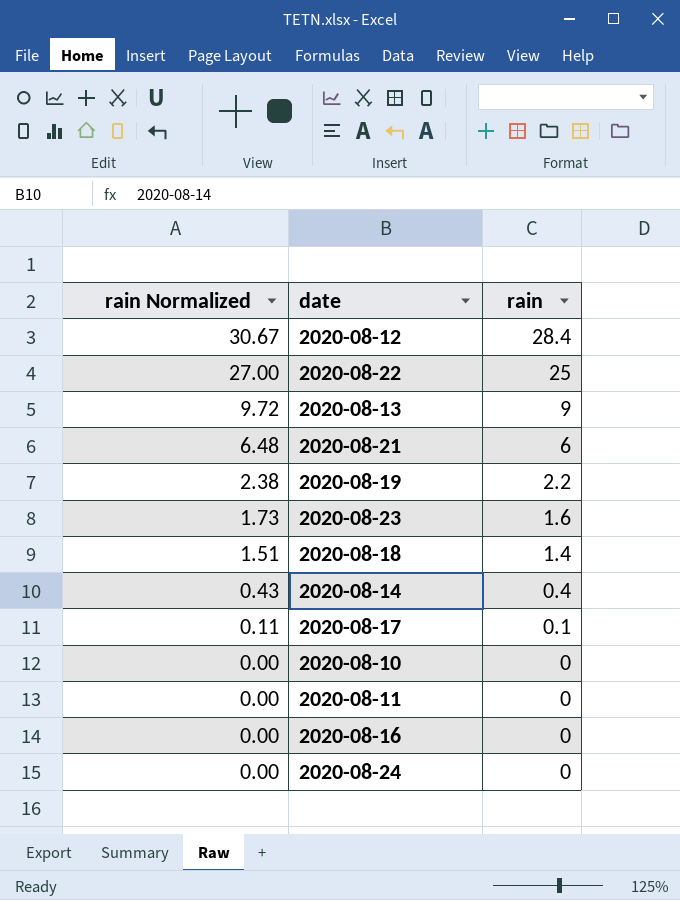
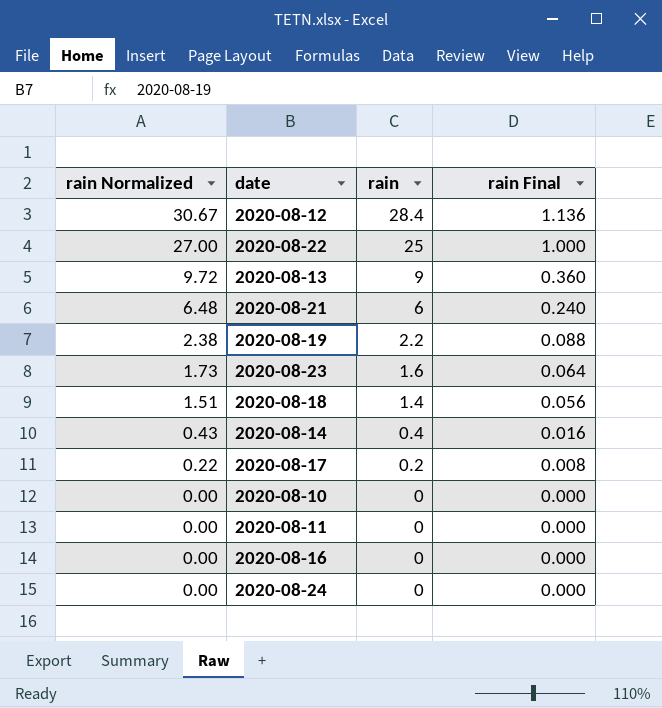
column rain Final | formula: none -> [rain] * 0.04
2020-08-17 | rain Normalized: 0.11 -> 0.22
2020-08-17 | rain: 0.1 -> 0.2

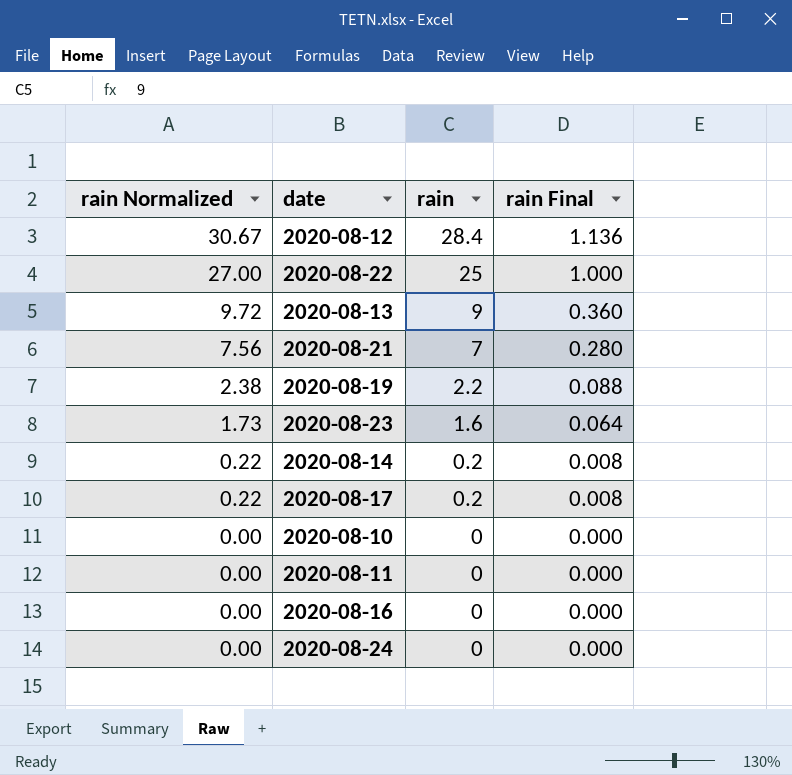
row 2020-08-18: 1.51 | 1.4 | 0.056 -> none
2020-08-21 | rain Normalized: 6.48 -> 7.56
2020-08-21 | rain: 6 -> 7
2020-08-21 | rain Final: 0.240 -> 0.280
2020-08-14 | rain Normalized: 0.43 -> 0.22
2020-08-14 | rain: 0.4 -> 0.2
2020-08-14 | rain Final: 0.016 -> 0.008

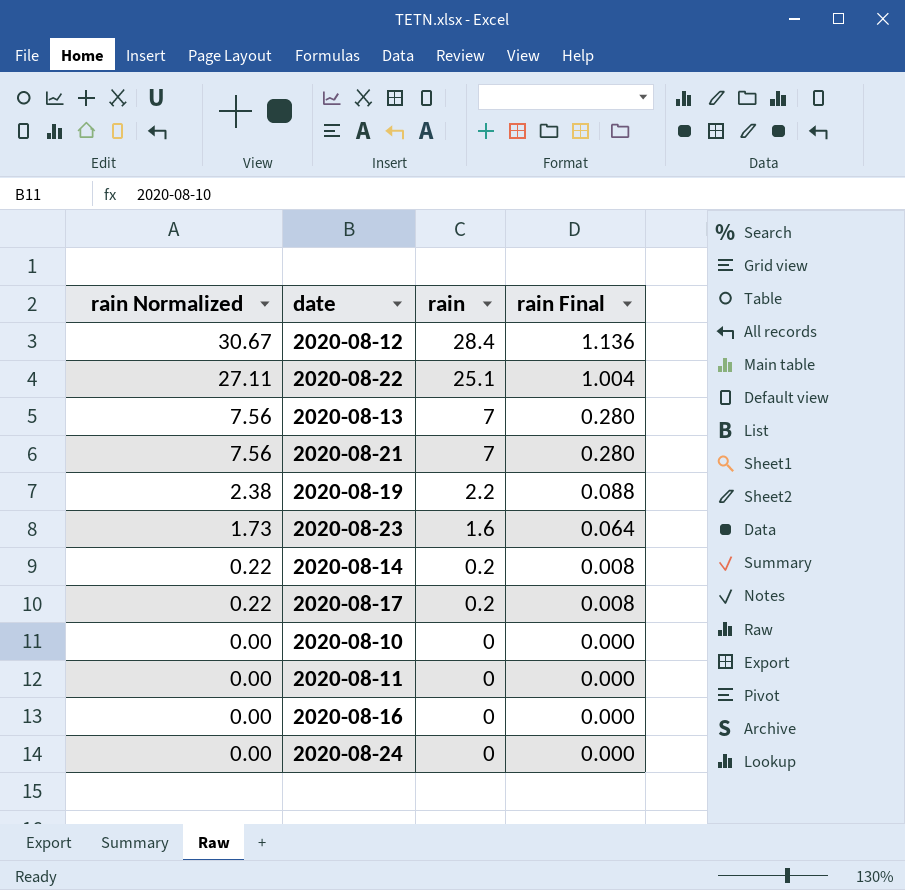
2020-08-22 | rain Normalized: 27.00 -> 27.11
2020-08-22 | rain: 25 -> 25.1
2020-08-22 | rain Final: 1.000 -> 1.004
2020-08-13 | rain Normalized: 9.72 -> 7.56
2020-08-13 | rain: 9 -> 7
2020-08-13 | rain Final: 0.360 -> 0.280

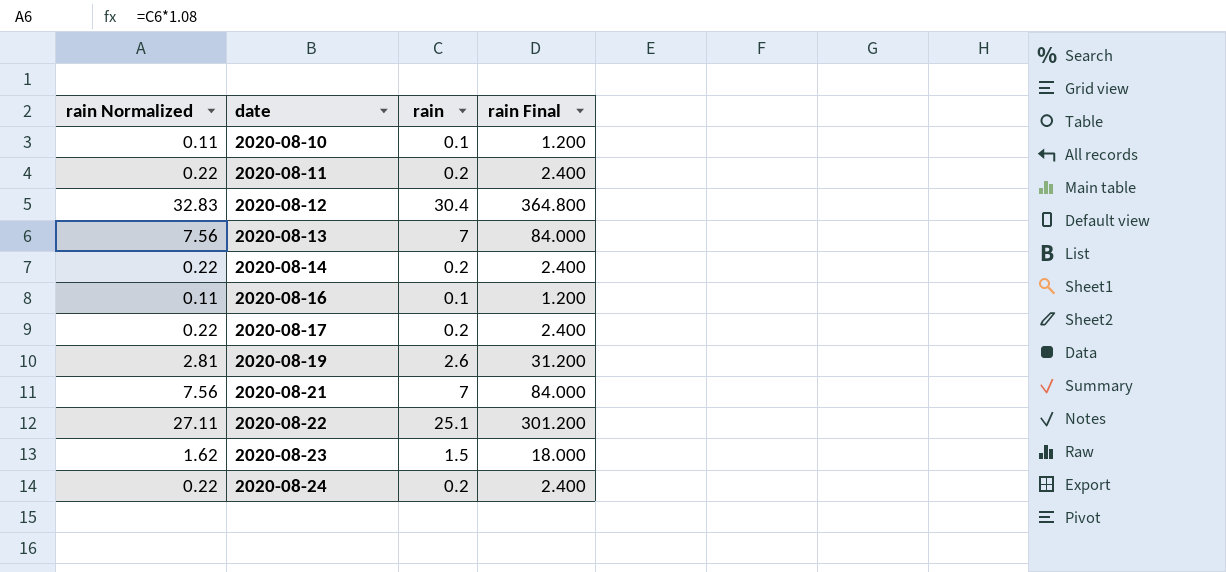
row order: rain Normalized descending -> date ascending
column rain Final | formula: [rain] * 0.04 -> [rain] * 12
2020-08-10 | rain Normalized: 0.00 -> 0.11
2020-08-10 | rain: 0 -> 0.1
2020-08-11 | rain Normalized: 0.00 -> 0.22
2020-08-11 | rain: 0 -> 0.2
2020-08-12 | rain Normalized: 30.67 -> 32.83
2020-08-12 | rain: 28.4 -> 30.4
2020-08-16 | rain Normalized: 0.00 -> 0.11
2020-08-16 | rain: 0 -> 0.1
2020-08-19 | rain Normalized: 2.38 -> 2.81
2020-08-19 | rain: 2.2 -> 2.6
2020-08-23 | rain Normalized: 1.73 -> 1.62
2020-08-23 | rain: 1.6 -> 1.5
2020-08-24 | rain Normalized: 0.00 -> 0.22
2020-08-24 | rain: 0 -> 0.2

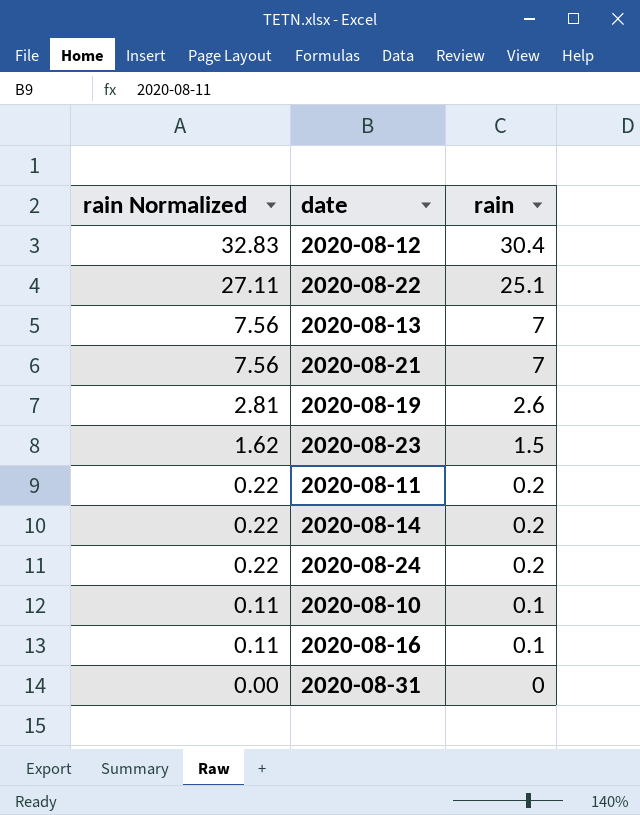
row order: date ascending -> rain Normalized descending
column rain Final | formula: [rain] * 12 -> none
row 2020-08-17: 0.22 | 0.2 | 2.400 -> none
row 2020-08-31: none -> 0.00 | 0

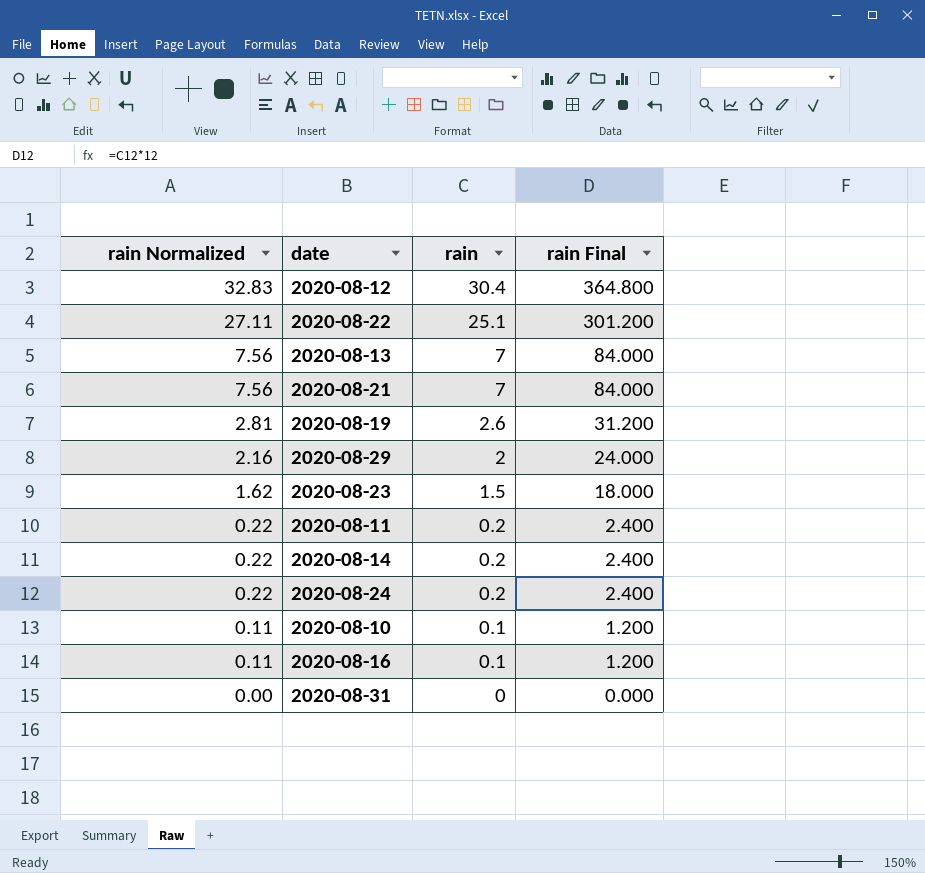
column rain Final | formula: none -> [rain] * 12
row 2020-08-29: none -> 2.16 | 2 | 24.000

